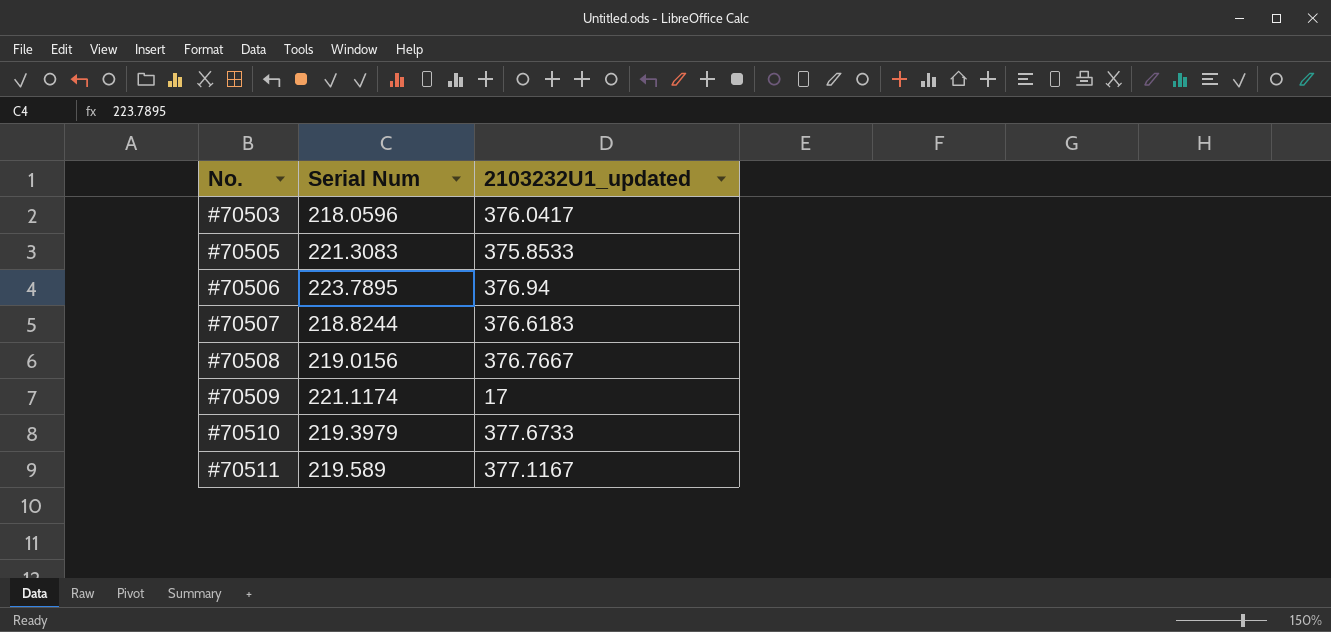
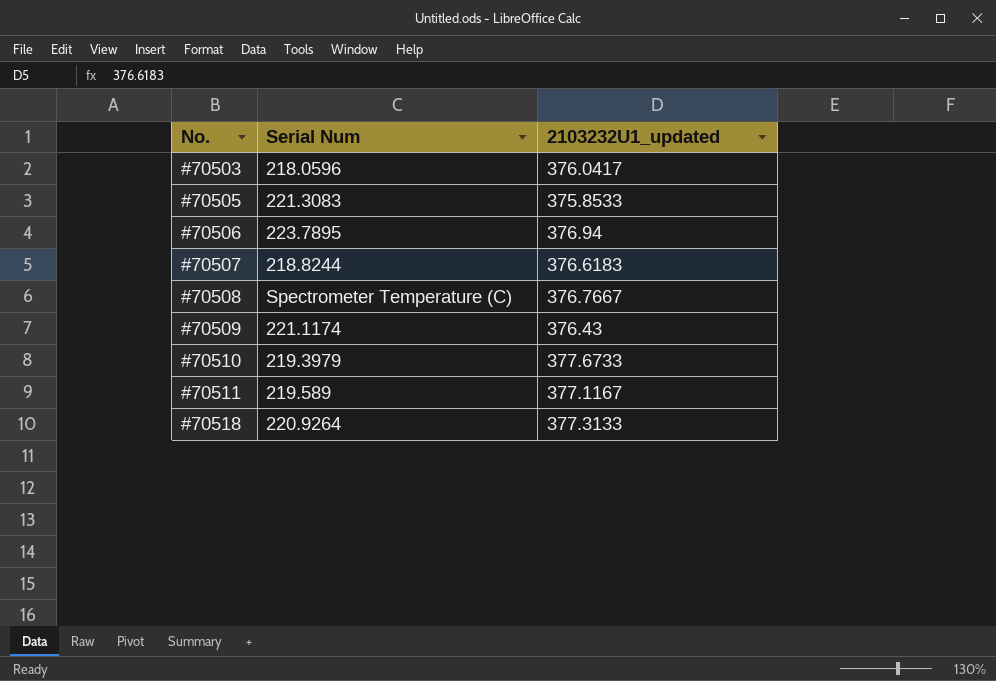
#70508 | Serial Num: 219.0156 -> Spectrometer Temperature (C)
#70509 | 2103232U1_updated: 17 -> 376.43
row #70518: none -> 220.9264 | 377.3133

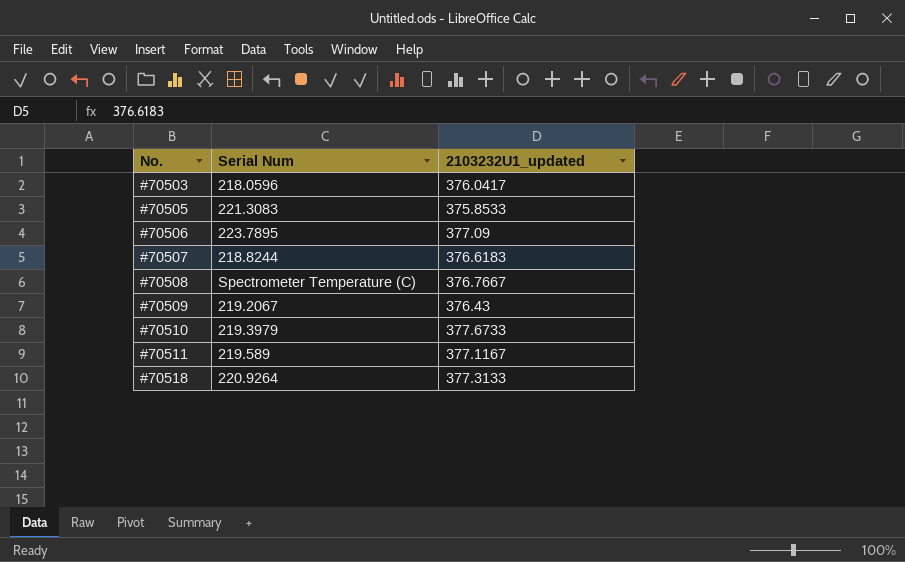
#70506 | 2103232U1_updated: 376.94 -> 377.09
#70509 | Serial Num: 221.1174 -> 219.2067

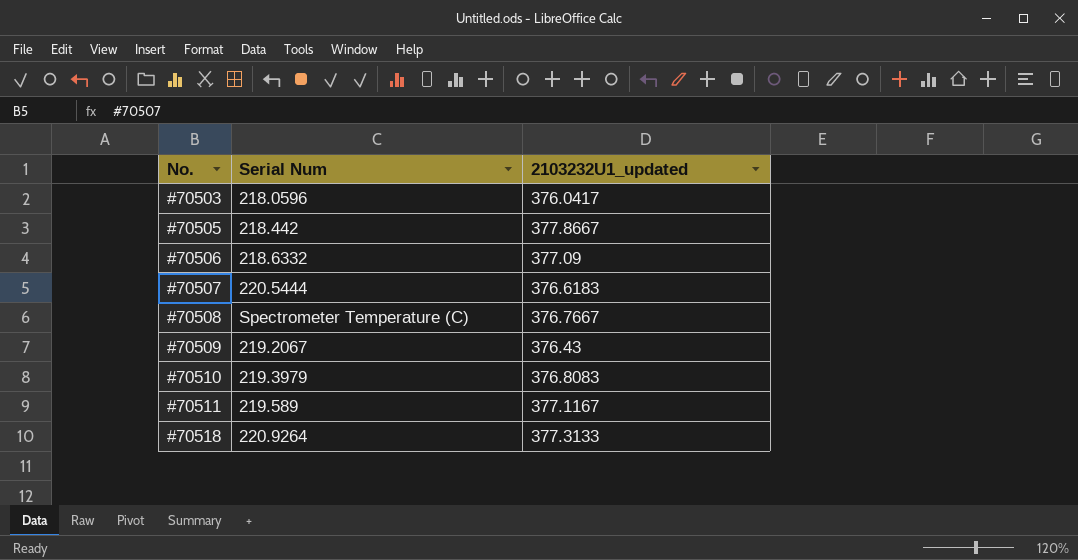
#70505 | Serial Num: 221.3083 -> 218.442
#70505 | 2103232U1_updated: 375.8533 -> 377.8667
#70506 | Serial Num: 223.7895 -> 218.6332
#70507 | Serial Num: 218.8244 -> 220.5444
#70510 | 2103232U1_updated: 377.6733 -> 376.8083

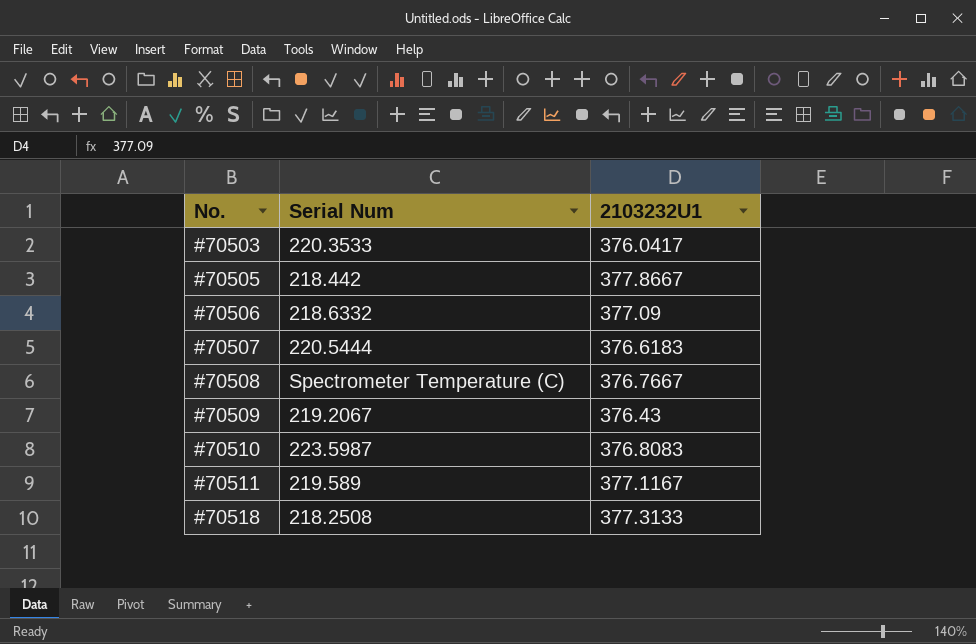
column name: 2103232U1_updated -> 2103232U1
#70503 | Serial Num: 218.0596 -> 220.3533
#70510 | Serial Num: 219.3979 -> 223.5987
#70518 | Serial Num: 220.9264 -> 218.2508

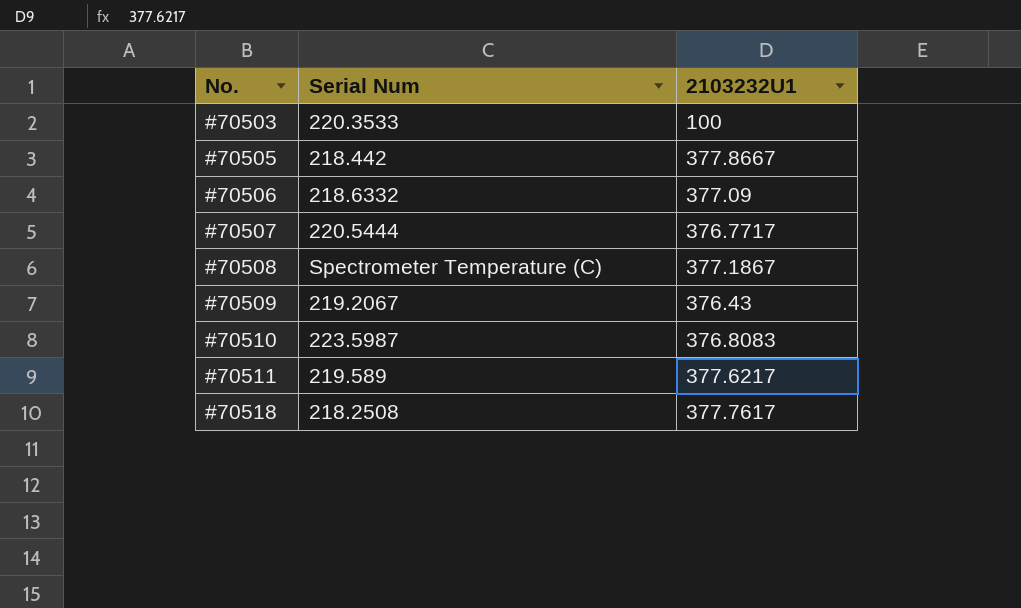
#70503 | 2103232U1: 376.0417 -> 100
#70507 | 2103232U1: 376.6183 -> 376.7717
#70508 | 2103232U1: 376.7667 -> 377.1867
#70511 | 2103232U1: 377.1167 -> 377.6217
#70518 | 2103232U1: 377.3133 -> 377.7617

